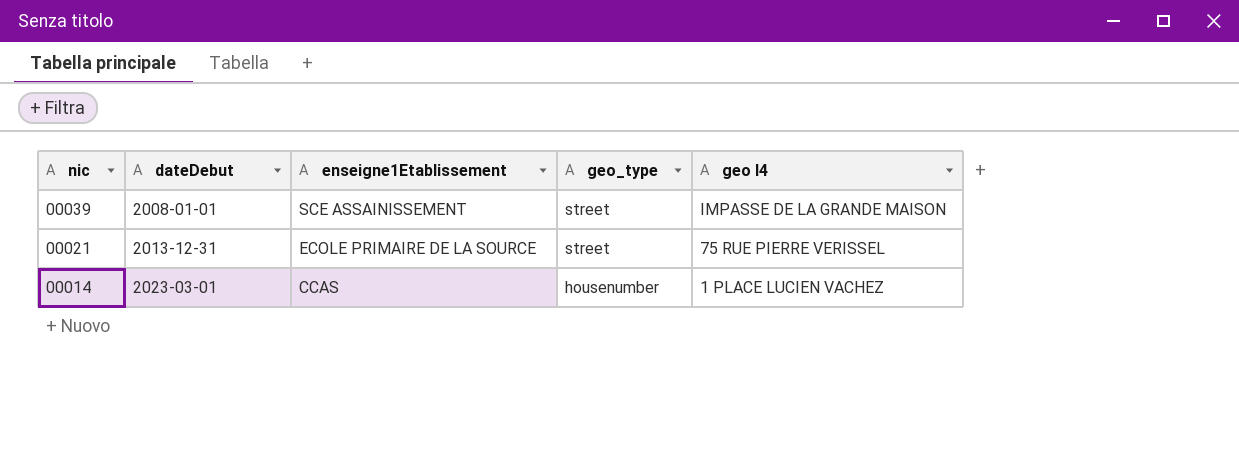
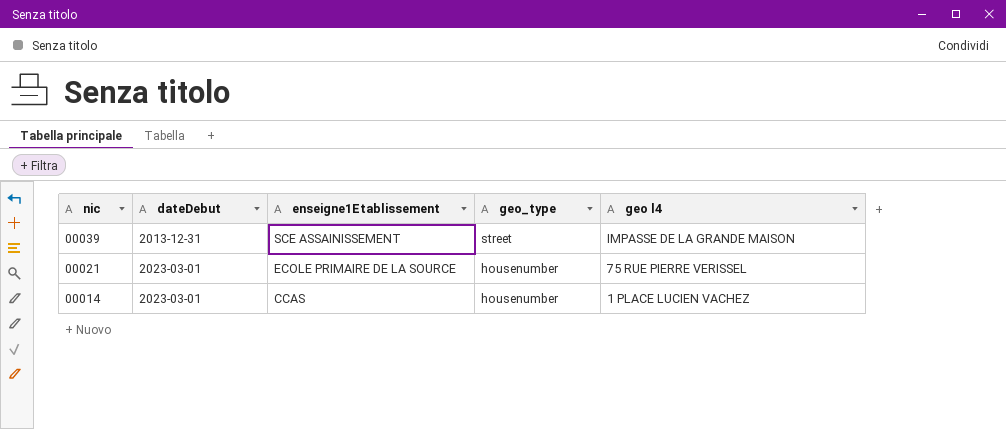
00039 | dateDebut: 2008-01-01 -> 2013-12-31
00021 | dateDebut: 2013-12-31 -> 2023-03-01
00021 | geo_type: street -> housenumber

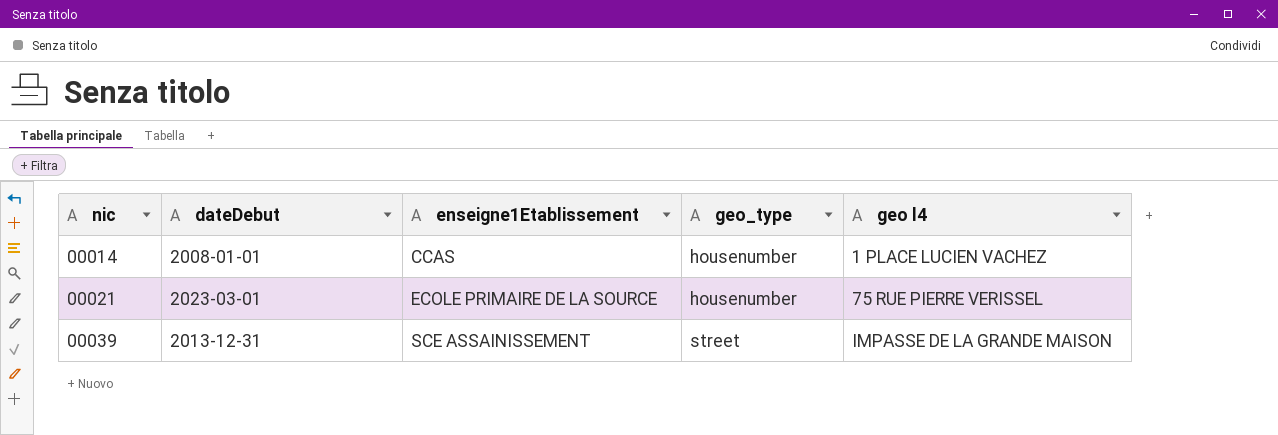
row order: nic descending -> nic ascending
00014 | dateDebut: 2023-03-01 -> 2008-01-01

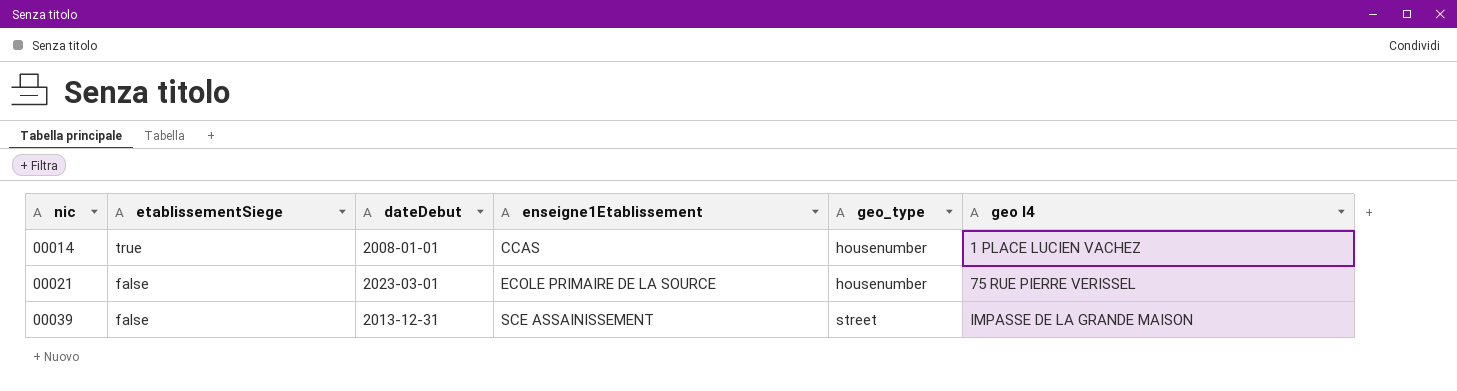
column etablissementSiege | position: none -> 2

